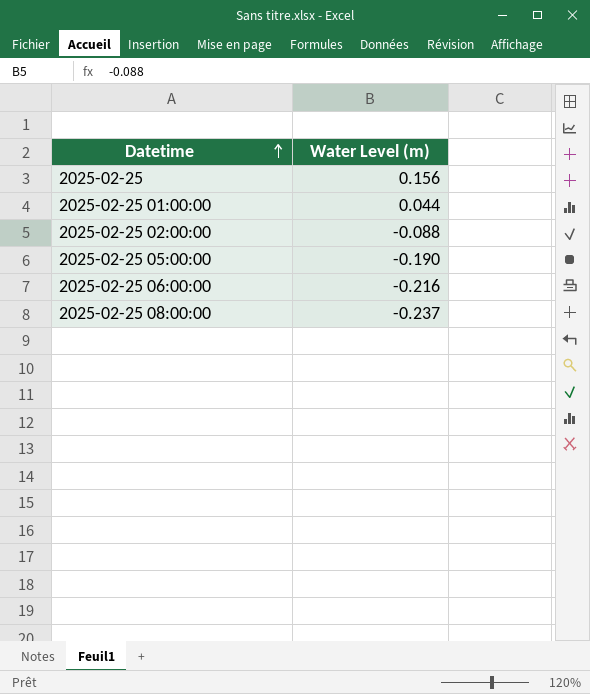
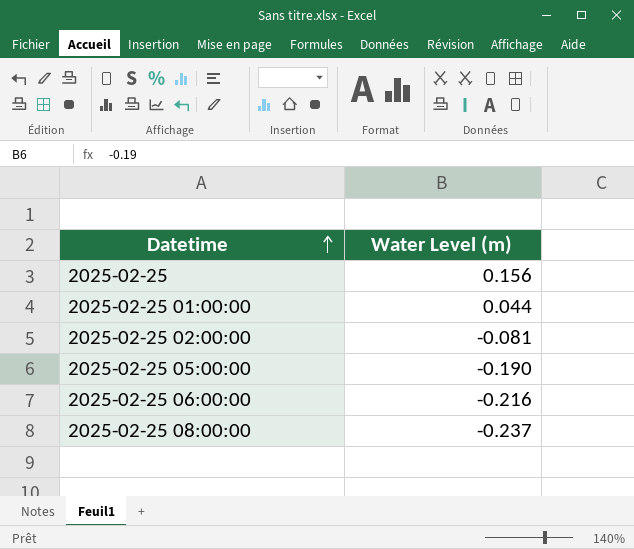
2025-02-25 02:00:00 | Water Level (m): -0.088 -> -0.081

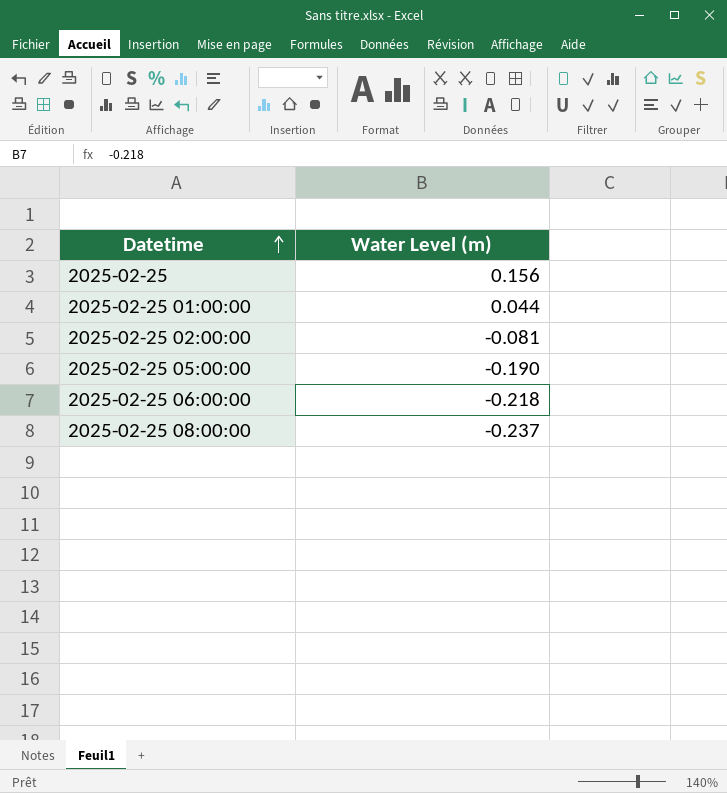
2025-02-25 06:00:00 | Water Level (m): -0.216 -> -0.218

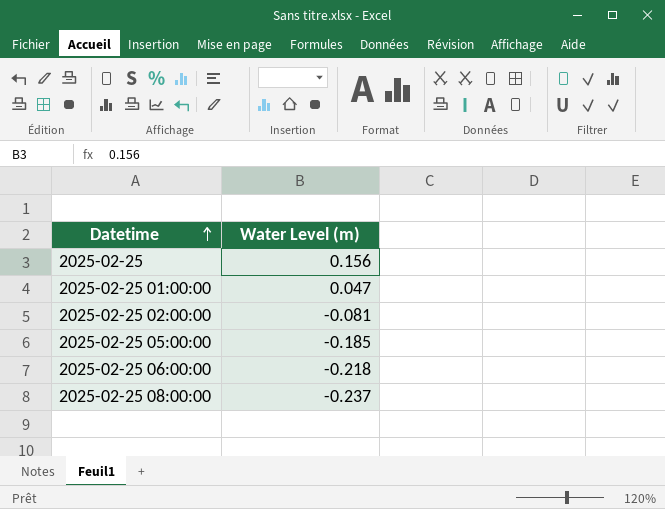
2025-02-25 01:00:00 | Water Level (m): 0.044 -> 0.047
2025-02-25 05:00:00 | Water Level (m): -0.190 -> -0.185

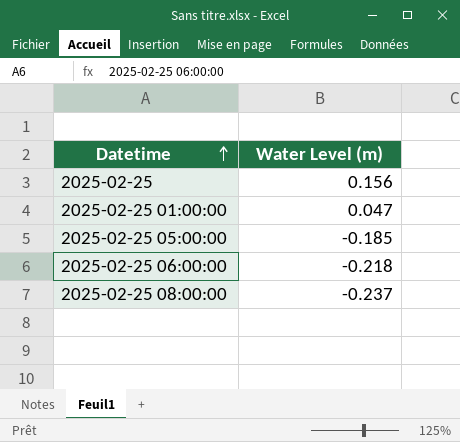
row 2025-02-25 02:00:00: -0.081 -> none

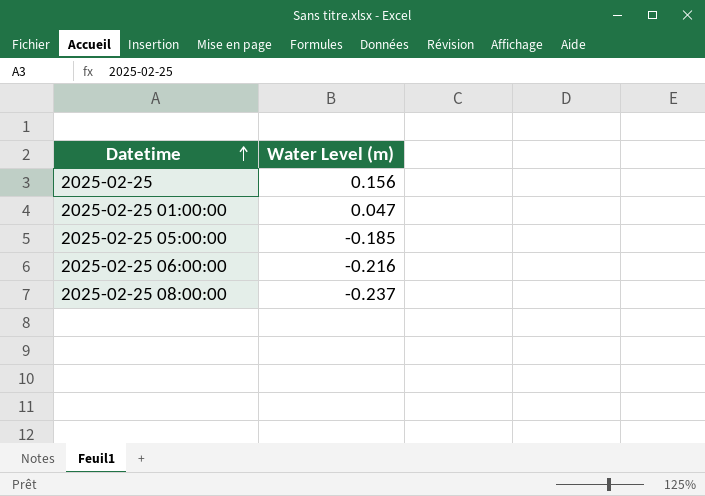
2025-02-25 06:00:00 | Water Level (m): -0.218 -> -0.216

